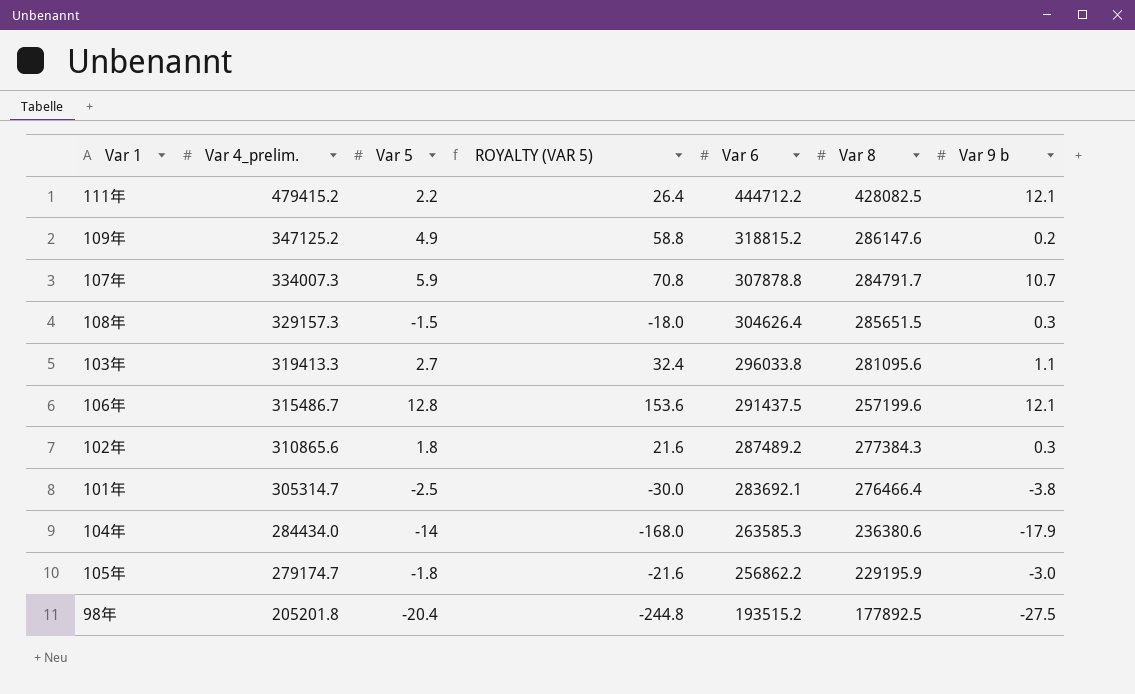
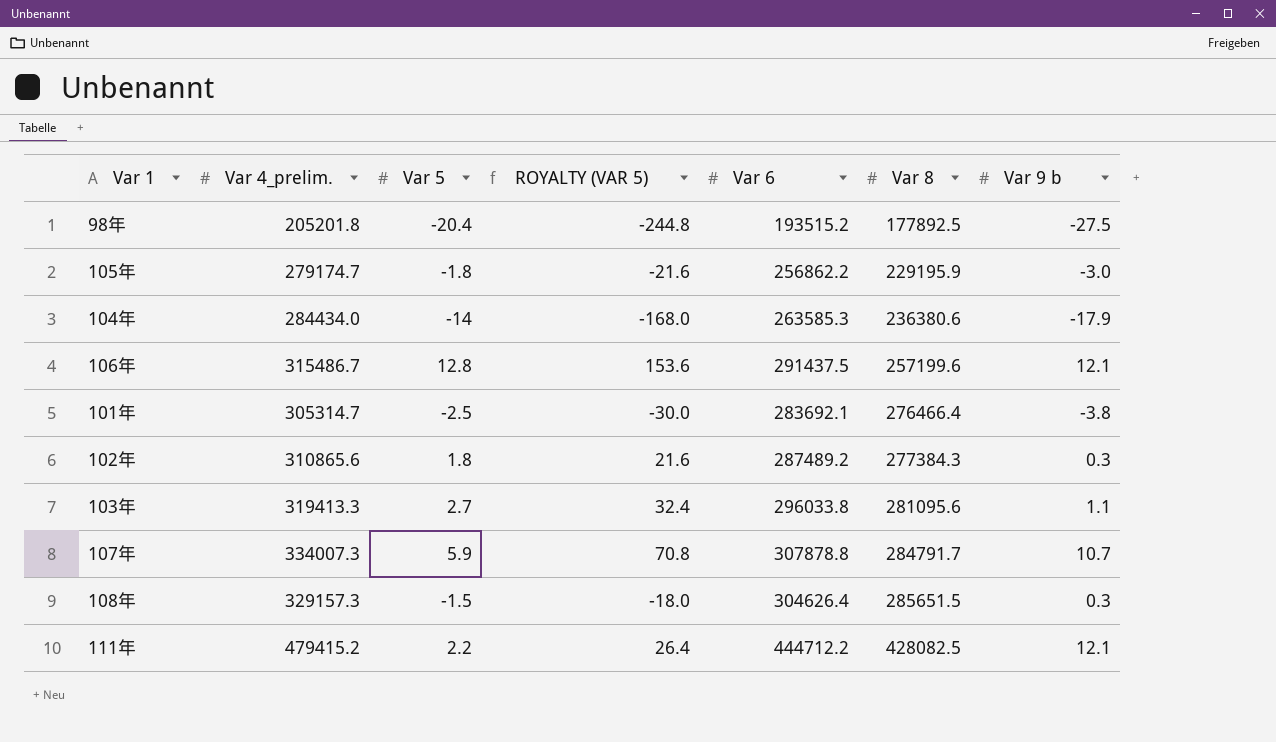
row order: Var 4_prelim. descending -> Var 8 ascending
row 109年: 347125.2 | 4.9 | 58.8 | 318815.2 | 286147.6 | 0.2 -> none

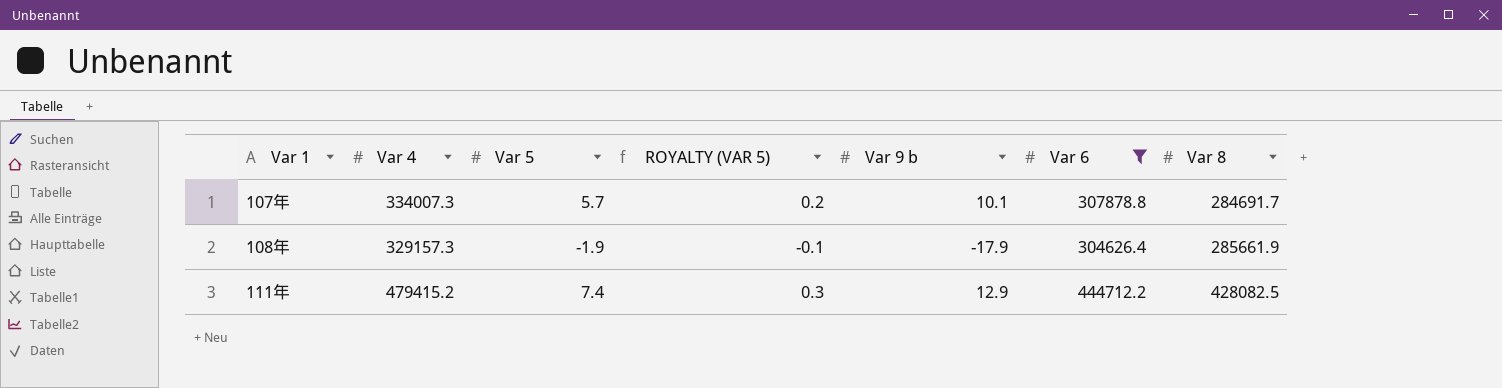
filter: none -> Var 6 >= 304626.4
column name: Var 4_prelim. -> Var 4
column ROYALTY (VAR 5) | formula: [Var 5] * 12 -> [Var 5] * 0.04
column Var 9 b | position: 7 -> 5
107年 | Var 5: 5.9 -> 5.7
107年 | Var 9 b: 10.7 -> 10.1
107年 | Var 8: 284791.7 -> 284691.7
108年 | Var 5: -1.5 -> -1.9
108年 | Var 9 b: 0.3 -> -17.9
108年 | Var 8: 285651.5 -> 285661.9
111年 | Var 5: 2.2 -> 7.4
111年 | Var 9 b: 12.1 -> 12.9

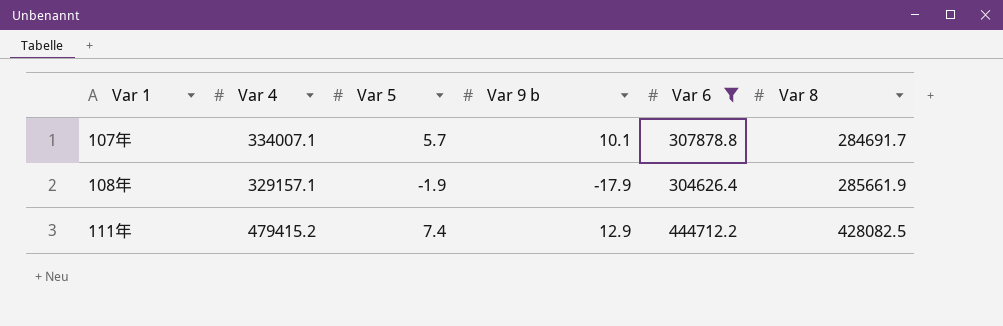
column ROYALTY (VAR 5) | formula: [Var 5] * 0.04 -> none
107年 | Var 4: 334007.3 -> 334007.1
108年 | Var 4: 329157.3 -> 329157.1

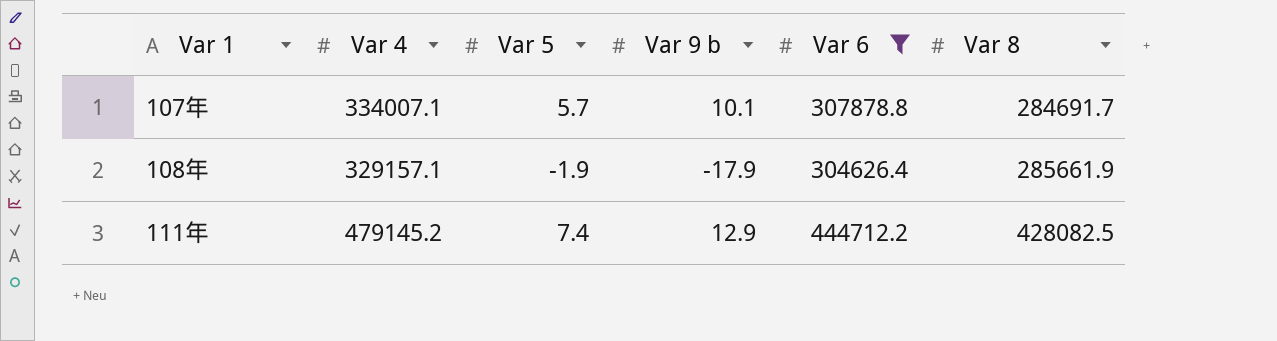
111年 | Var 4: 479415.2 -> 479145.2

